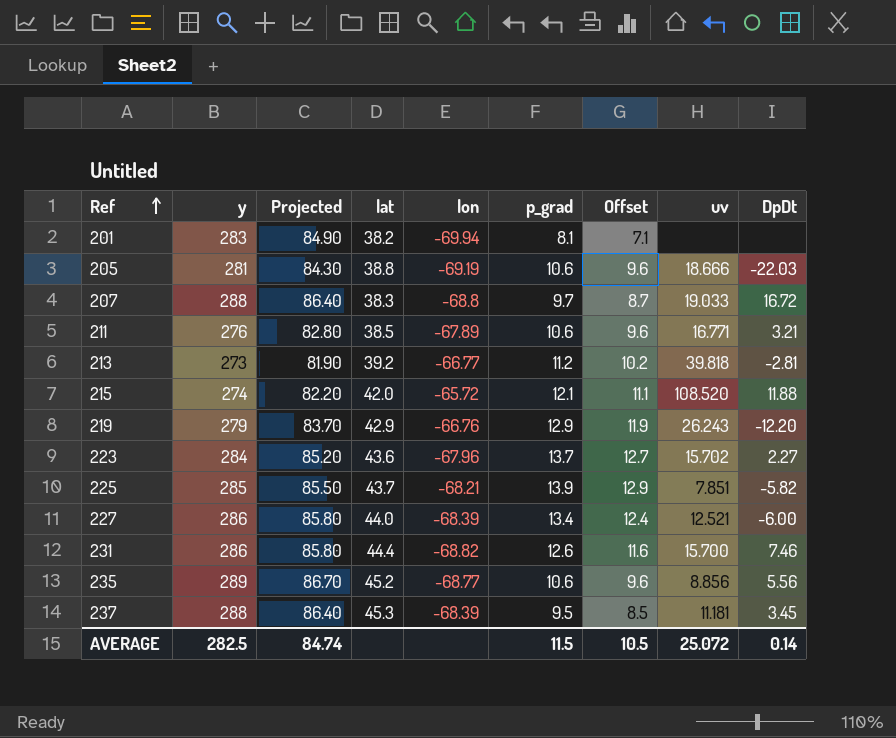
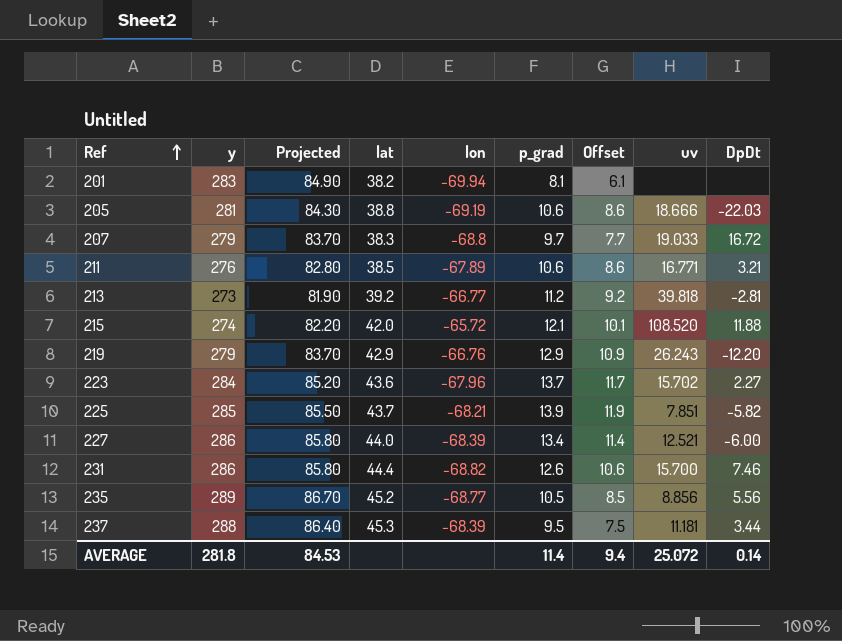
column Offset | formula: [p_grad] - 1 -> [p_grad] - 2
207 | y: 288 -> 279
207 | Projected: 86.40 -> 83.70
235 | p_grad: 10.6 -> 10.5
237 | DpDt: 3.45 -> 3.44
AVERAGE | y: 282.5 -> 281.8
AVERAGE | Projected: 84.74 -> 84.53
AVERAGE | p_grad: 11.5 -> 11.4
AVERAGE | Offset: 10.5 -> 9.4

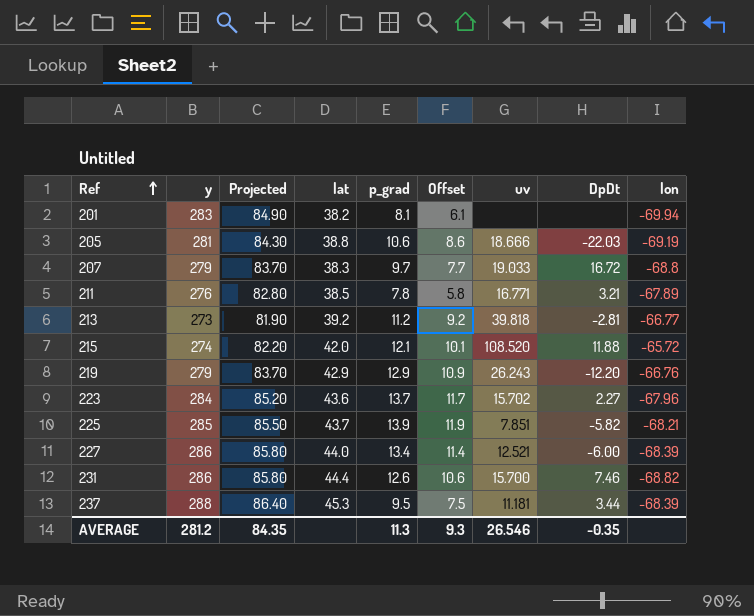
column lon | position: 5 -> 9
row 235: 289 | 86.70 | 45.2 | -68.77 | 10.5 | 8.5 | 8.856 | 5.56 -> none
211 | p_grad: 10.6 -> 7.8
211 | Offset: 8.6 -> 5.8
AVERAGE | y: 281.8 -> 281.2
AVERAGE | Projected: 84.53 -> 84.35
AVERAGE | p_grad: 11.4 -> 11.3
AVERAGE | Offset: 9.4 -> 9.3
AVERAGE | uv: 25.072 -> 26.546
AVERAGE | DpDt: 0.14 -> -0.35

